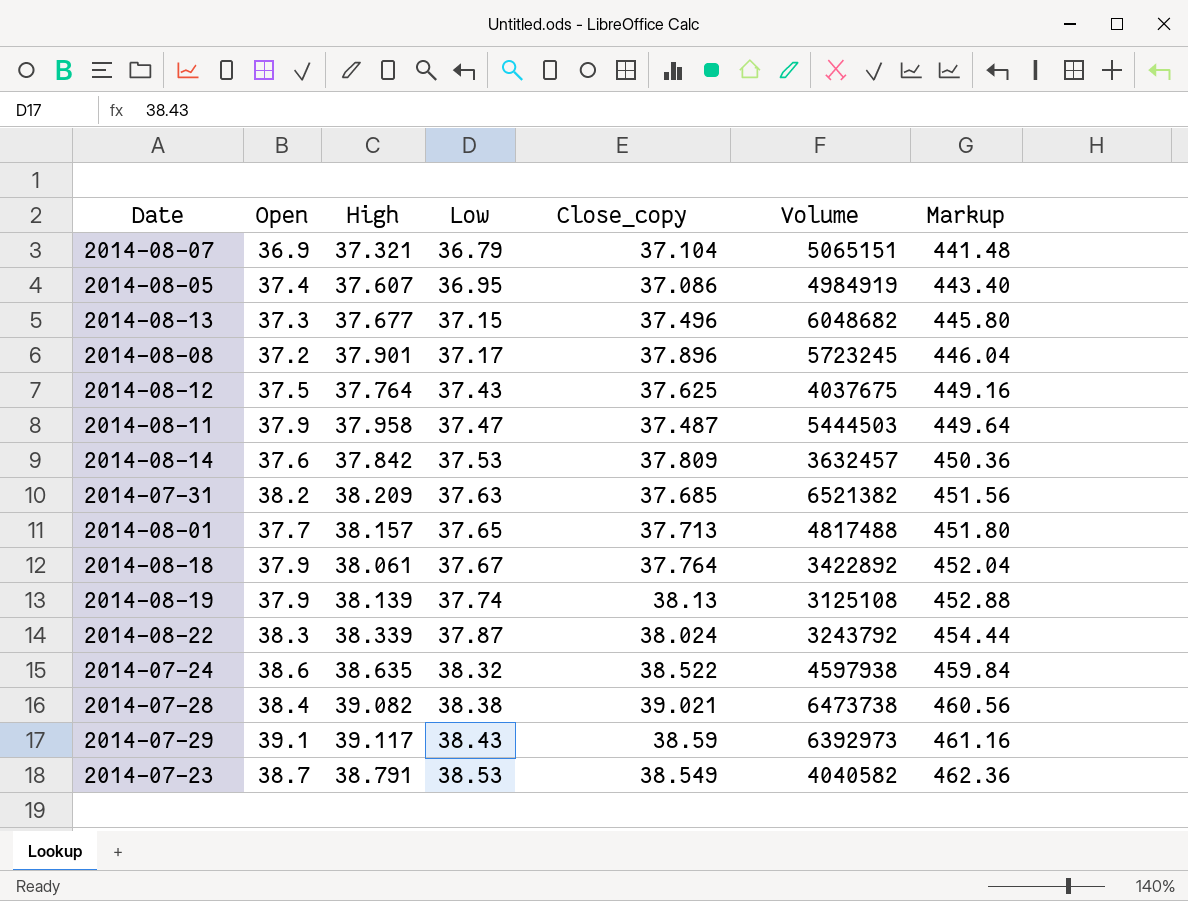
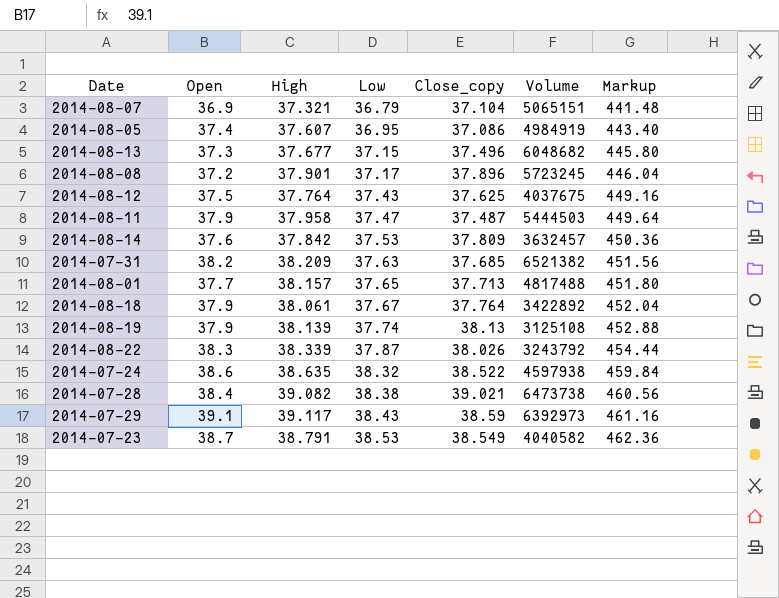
2014-08-22 | Close_copy: 38.024 -> 38.026

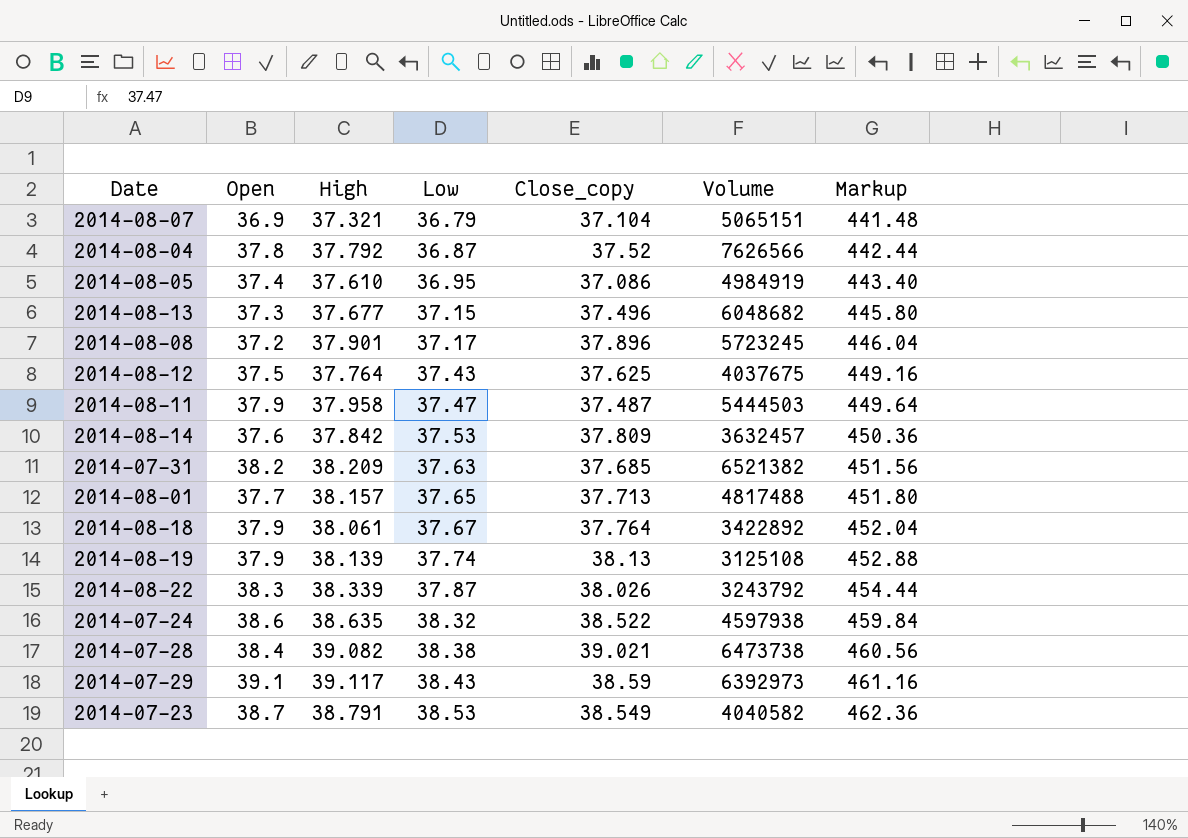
row 2014-08-04: none -> 37.8 | 37.792 | 36.87 | 37.52 | 7626566 | 442.44
2014-08-05 | High: 37.607 -> 37.610

